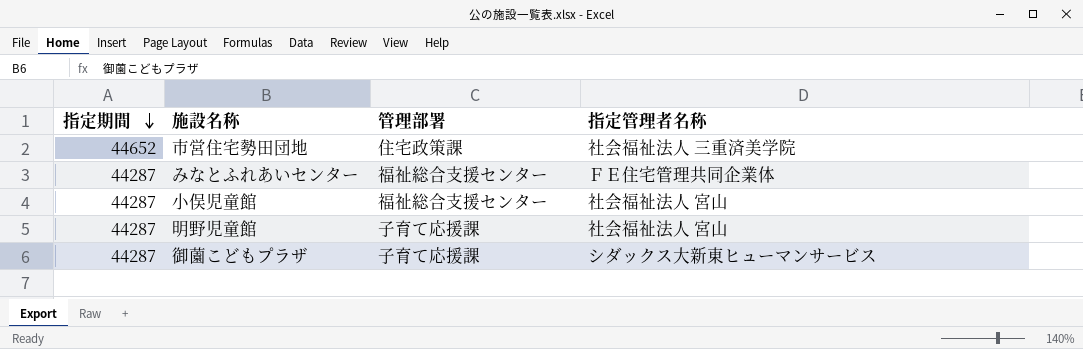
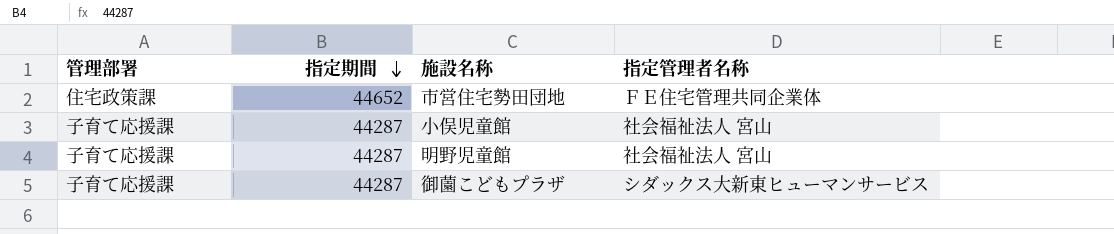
column 管理部署 | position: 3 -> 1
row みなとふれあいセンター: 44287 | 福祉総合支援センター | ＦＥ住宅管理共同企業体 -> none
市営住宅勢田団地 | 指定管理者名称: 社会福祉法人 三重済美学院 -> ＦＥ住宅管理共同企業体
小俣児童館 | 管理部署: 福祉総合支援センター -> 子育て応援課

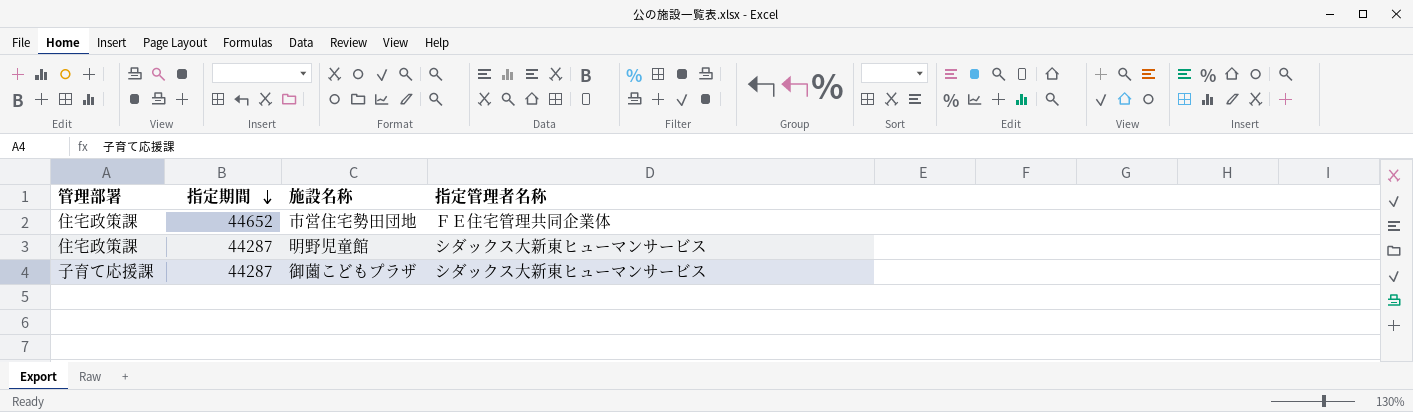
row 小俣児童館: 子育て応援課 | 44287 | 社会福祉法人 宮山 -> none
明野児童館 | 管理部署: 子育て応援課 -> 住宅政策課
明野児童館 | 指定管理者名称: 社会福祉法人 宮山 -> シダックス大新東ヒューマンサービス

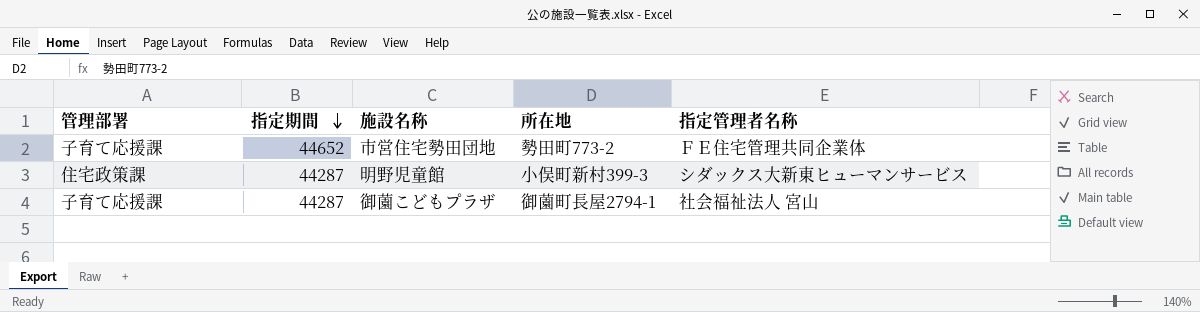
column 所在地 | position: none -> 4
市営住宅勢田団地 | 管理部署: 住宅政策課 -> 子育て応援課
御薗こどもプラザ | 指定管理者名称: シダックス大新東ヒューマンサービス -> 社会福祉法人 宮山

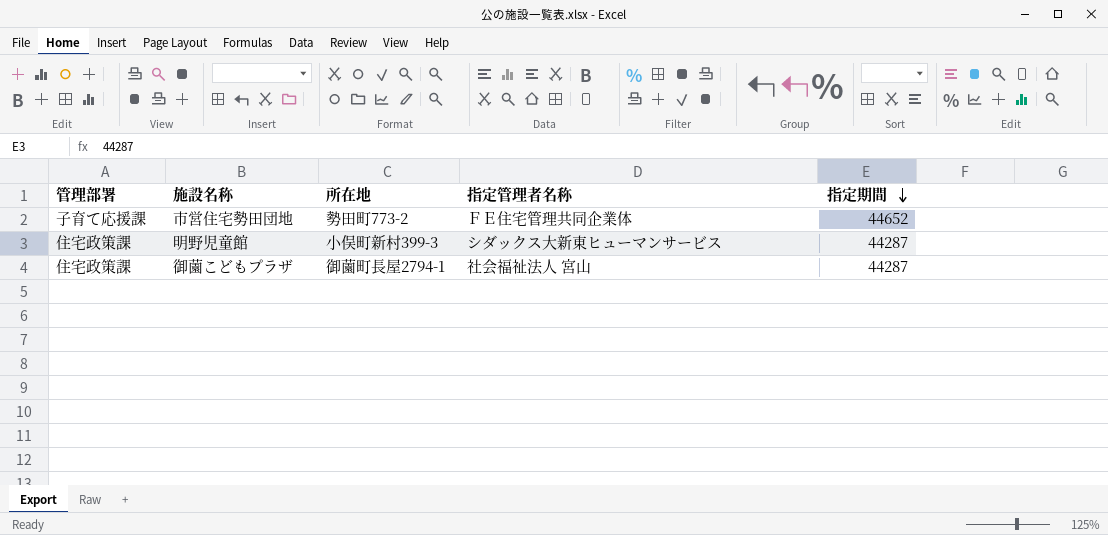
column 指定期間 | position: 2 -> 5
御薗こどもプラザ | 管理部署: 子育て応援課 -> 住宅政策課

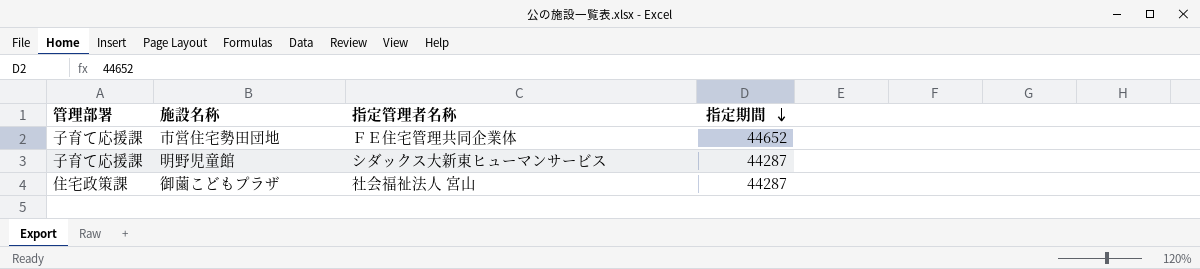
column 所在地 | position: 3 -> none
明野児童館 | 管理部署: 住宅政策課 -> 子育て応援課

